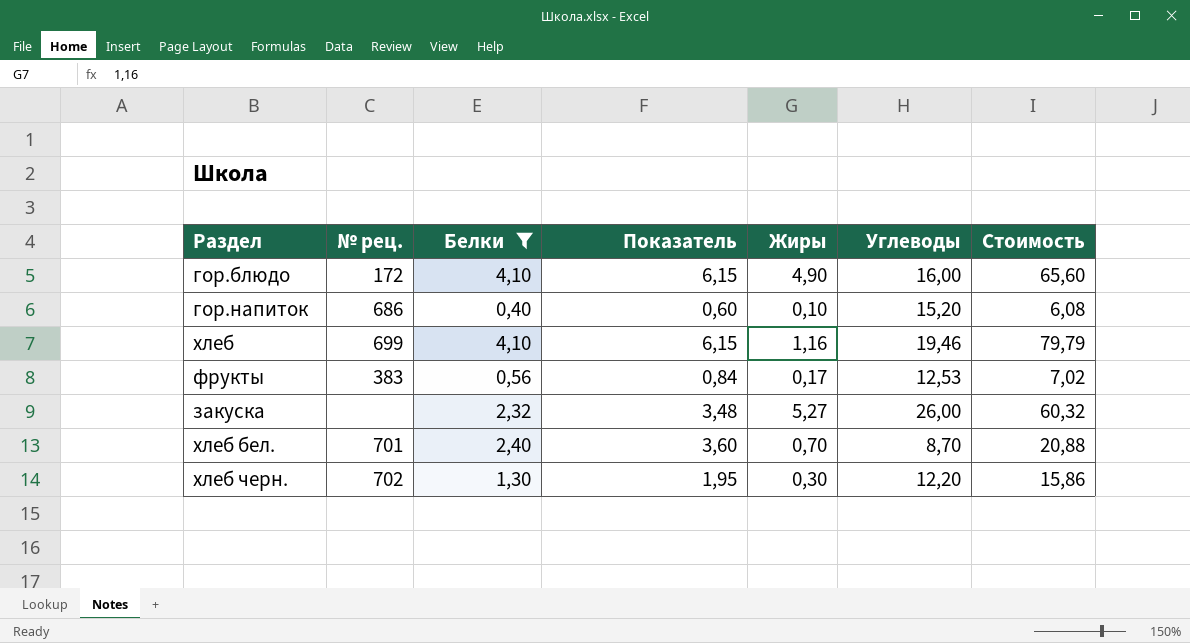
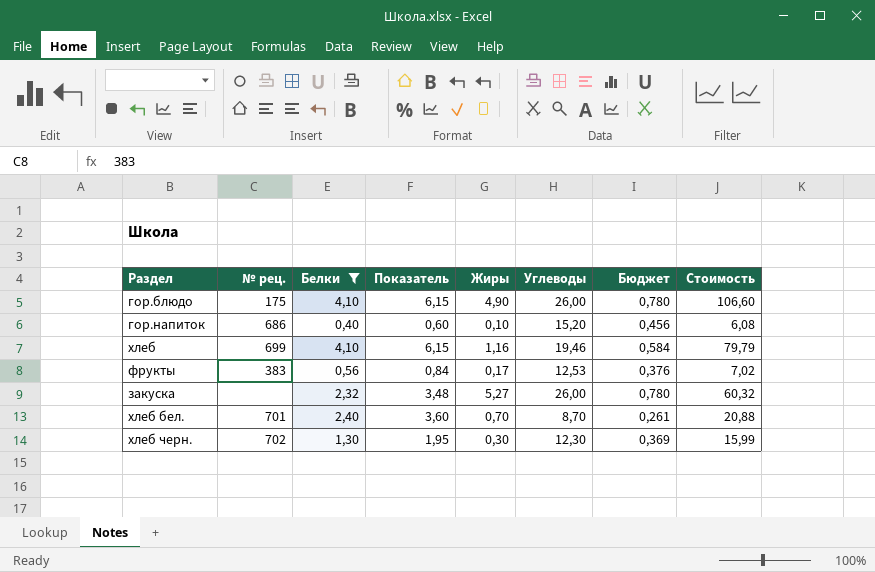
column Бюджет | formula: none -> [Углеводы] * 0,03
гор.блюдо | № рец.: 172 -> 175
гор.блюдо | Углеводы: 16,00 -> 26,00
гор.блюдо | Стоимость: 65,60 -> 106,60
хлеб черн. | Углеводы: 12,20 -> 12,30
хлеб черн. | Стоимость: 15,86 -> 15,99

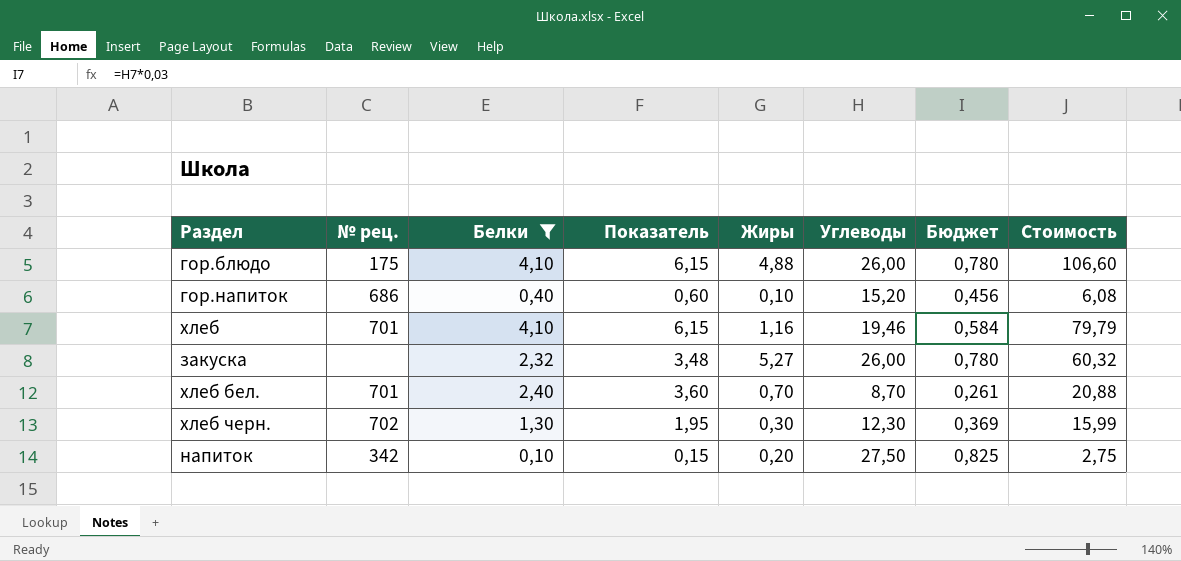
row фрукты: 383 | 0,56 | 0,84 | 0,17 | 12,53 | 0,376 | 7,02 -> none
гор.блюдо | Жиры: 4,90 -> 4,88
хлеб | № рец.: 699 -> 701
row напиток: none -> 342 | 0,10 | 0,15 | 0,20 | 27,50 | 0,825 | 2,75

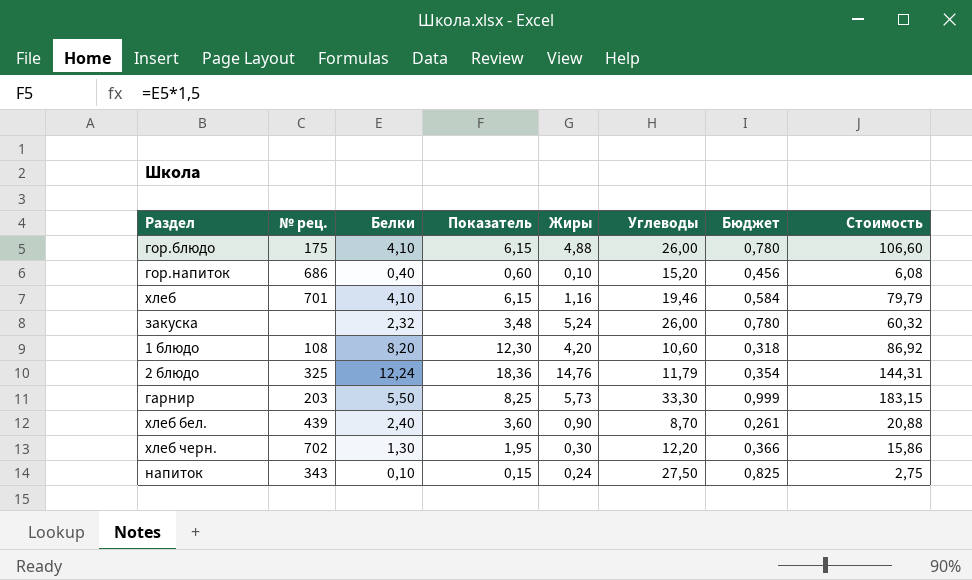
filter: Белки <= 4,10 -> none
закуска | Жиры: 5,27 -> 5,24
хлеб бел. | № рец.: 701 -> 439
хлеб бел. | Жиры: 0,70 -> 0,90
хлеб черн. | Углеводы: 12,30 -> 12,20
хлеб черн. | Бюджет: 0,369 -> 0,366
хлеб черн. | Стоимость: 15,99 -> 15,86
напиток | № рец.: 342 -> 343
напиток | Жиры: 0,20 -> 0,24

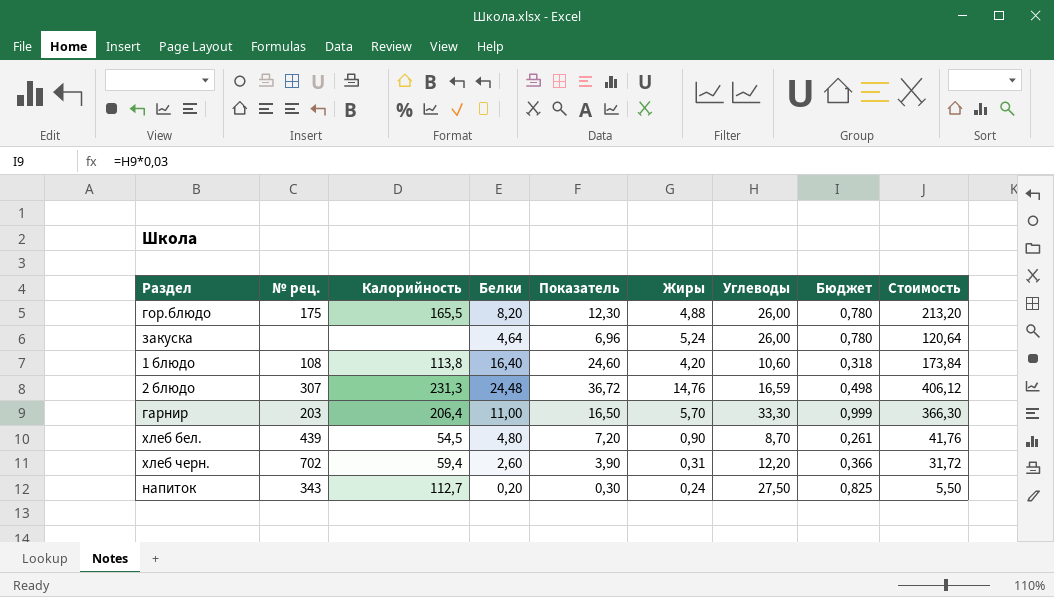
column Калорийность | position: none -> 3
row гор.напиток: 686 | 0,40 | 0,60 | 0,10 | 15,20 | 0,456 | 6,08 -> none
row хлеб: 701 | 4,10 | 6,15 | 1,16 | 19,46 | 0,584 | 79,79 -> none
гор.блюдо | Белки: 4,10 -> 8,20
гор.блюдо | Показатель: 6,15 -> 12,30
гор.блюдо | Стоимость: 106,60 -> 213,20
закуска | Белки: 2,32 -> 4,64
закуска | Показатель: 3,48 -> 6,96
закуска | Стоимость: 60,32 -> 120,64
1 блюдо | Белки: 8,20 -> 16,40
1 блюдо | Показатель: 12,30 -> 24,60
1 блюдо | Стоимость: 86,92 -> 173,84
2 блюдо | № рец.: 325 -> 307
2 блюдо | Белки: 12,24 -> 24,48
2 блюдо | Показатель: 18,36 -> 36,72
2 блюдо | Углеводы: 11,79 -> 16,59
2 блюдо | Бюджет: 0,354 -> 0,498
2 блюдо | Стоимость: 144,31 -> 406,12
гарнир | Белки: 5,50 -> 11,00
гарнир | Показатель: 8,25 -> 16,50
гарнир | Жиры: 5,73 -> 5,70
гарнир | Стоимость: 183,15 -> 366,30
хлеб бел. | Белки: 2,40 -> 4,80
хлеб бел. | Показатель: 3,60 -> 7,20
хлеб бел. | Стоимость: 20,88 -> 41,76
хлеб черн. | Белки: 1,30 -> 2,60
хлеб черн. | Показатель: 1,95 -> 3,90
хлеб черн. | Жиры: 0,30 -> 0,31
хлеб черн. | Стоимость: 15,86 -> 31,72
напиток | Белки: 0,10 -> 0,20
напиток | Показатель: 0,15 -> 0,30
напиток | Стоимость: 2,75 -> 5,50

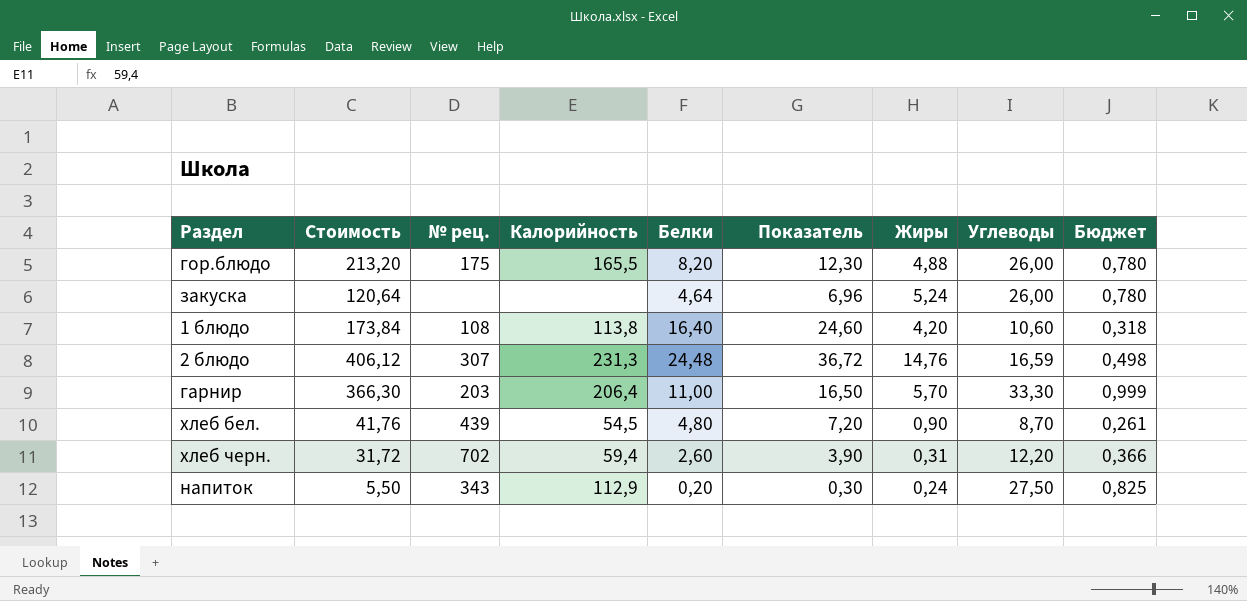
column Стоимость | position: 9 -> 2
напиток | Калорийность: 112,7 -> 112,9

